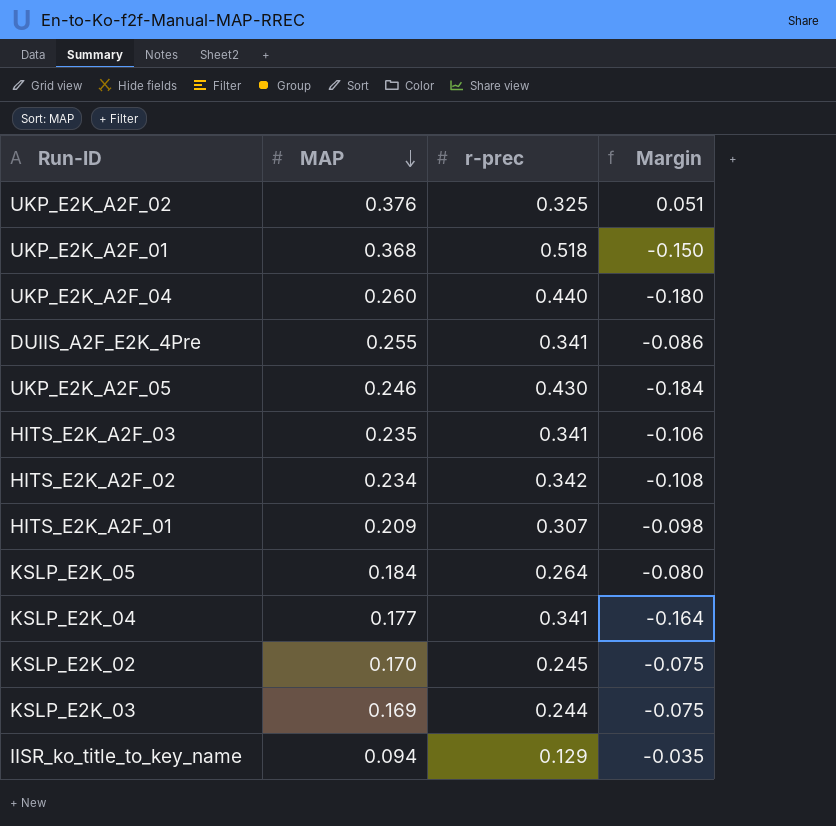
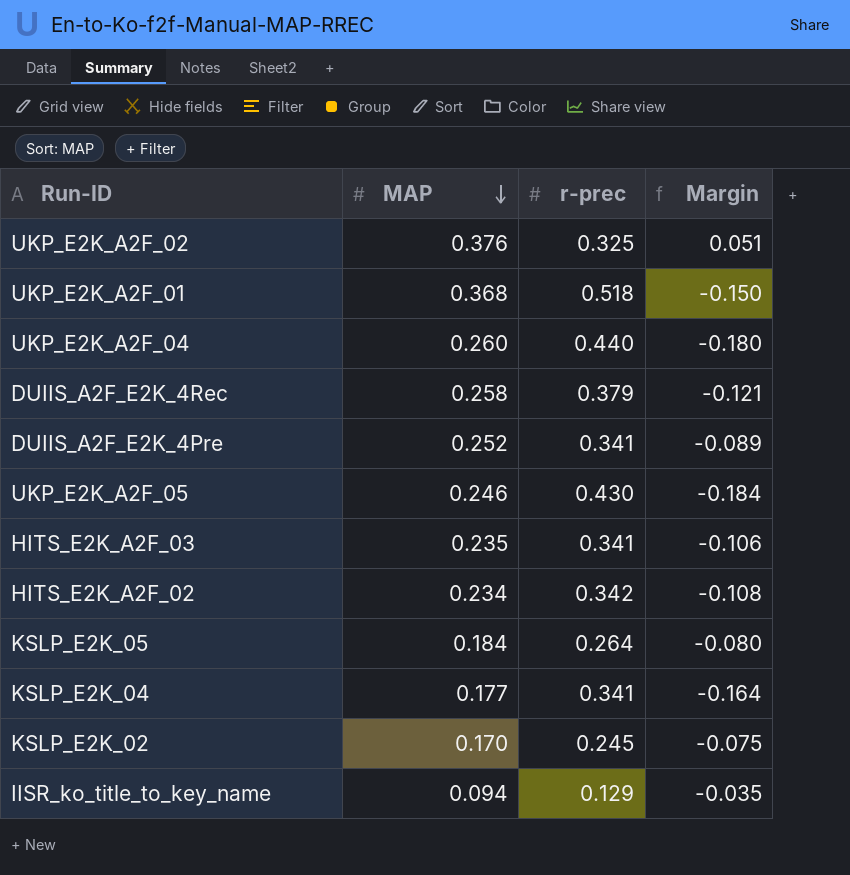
row HITS_E2K_A2F_01: 0.209 | 0.307 | -0.098 -> none
row KSLP_E2K_03: 0.169 | 0.244 | -0.075 -> none
row DUIIS_A2F_E2K_4Rec: none -> 0.258 | 0.379 | -0.121
DUIIS_A2F_E2K_4Pre | MAP: 0.255 -> 0.252
DUIIS_A2F_E2K_4Pre | Margin: -0.086 -> -0.089

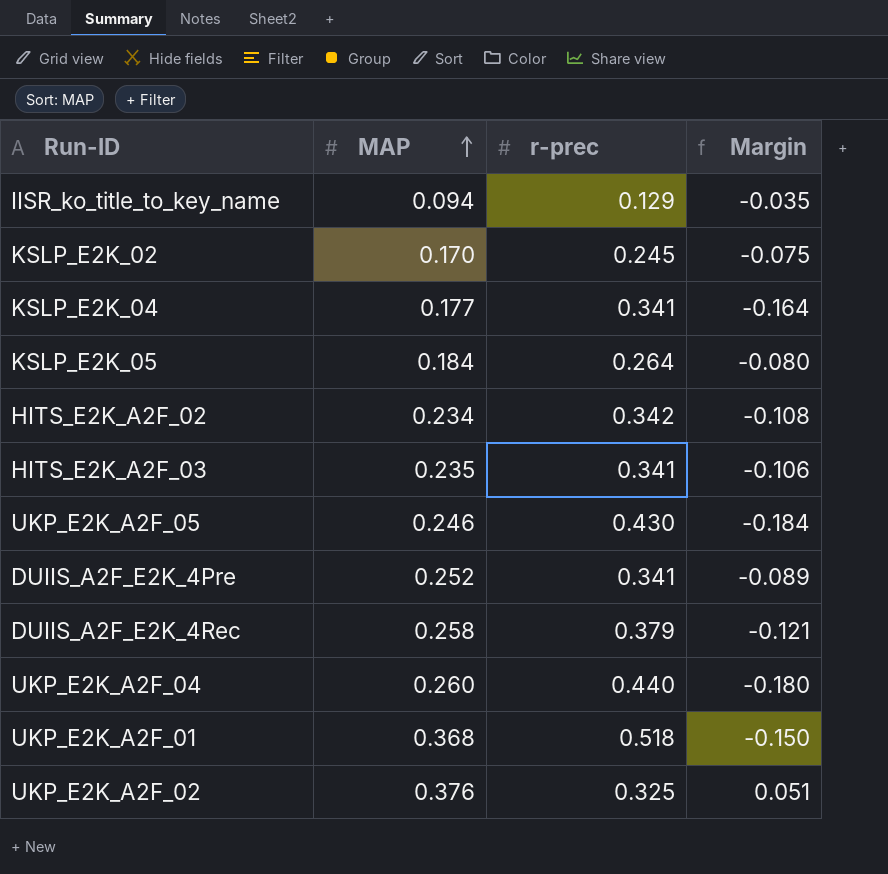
row order: MAP descending -> MAP ascending

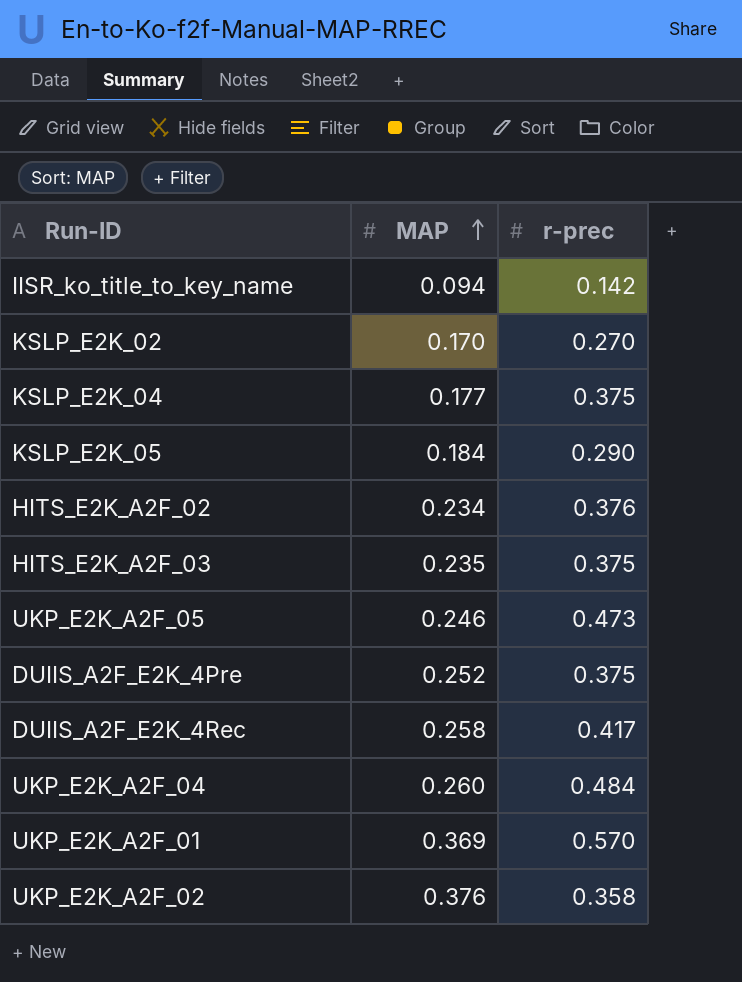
column Margin | formula: [MAP] - [r-prec] -> none
IISR_ko_title_to_key_name | r-prec: 0.129 -> 0.142
KSLP_E2K_02 | r-prec: 0.245 -> 0.270
KSLP_E2K_04 | r-prec: 0.341 -> 0.375
KSLP_E2K_05 | r-prec: 0.264 -> 0.290
HITS_E2K_A2F_02 | r-prec: 0.342 -> 0.376
HITS_E2K_A2F_03 | r-prec: 0.341 -> 0.375
UKP_E2K_A2F_05 | r-prec: 0.430 -> 0.473
DUIIS_A2F_E2K_4Pre | r-prec: 0.341 -> 0.375
DUIIS_A2F_E2K_4Rec | r-prec: 0.379 -> 0.417
UKP_E2K_A2F_04 | r-prec: 0.440 -> 0.484
UKP_E2K_A2F_01 | MAP: 0.368 -> 0.369
UKP_E2K_A2F_01 | r-prec: 0.518 -> 0.570
UKP_E2K_A2F_02 | r-prec: 0.325 -> 0.358

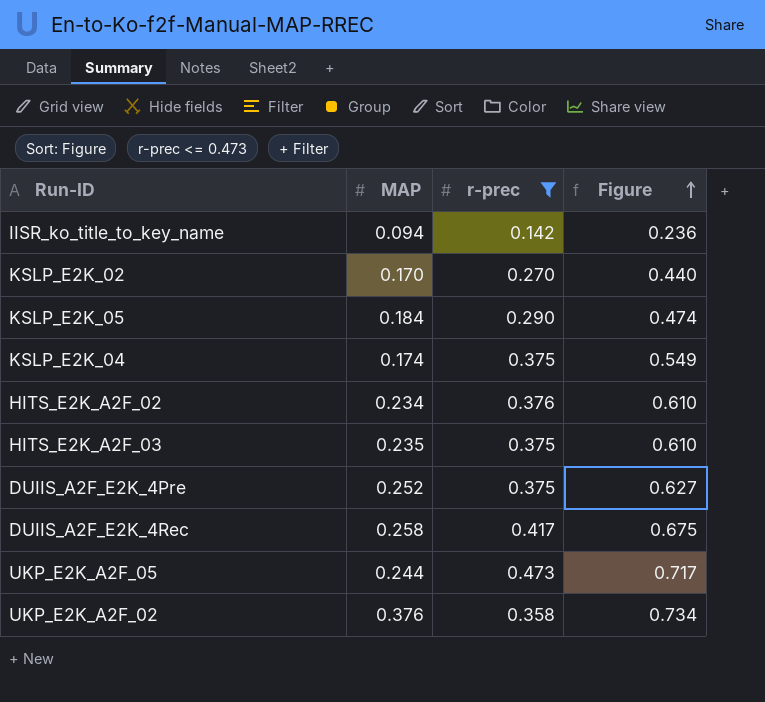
filter: none -> r-prec <= 0.473
row order: MAP ascending -> Figure ascending
column Figure | formula: none -> [MAP] + [r-prec]
KSLP_E2K_04 | MAP: 0.177 -> 0.174
UKP_E2K_A2F_05 | MAP: 0.246 -> 0.244

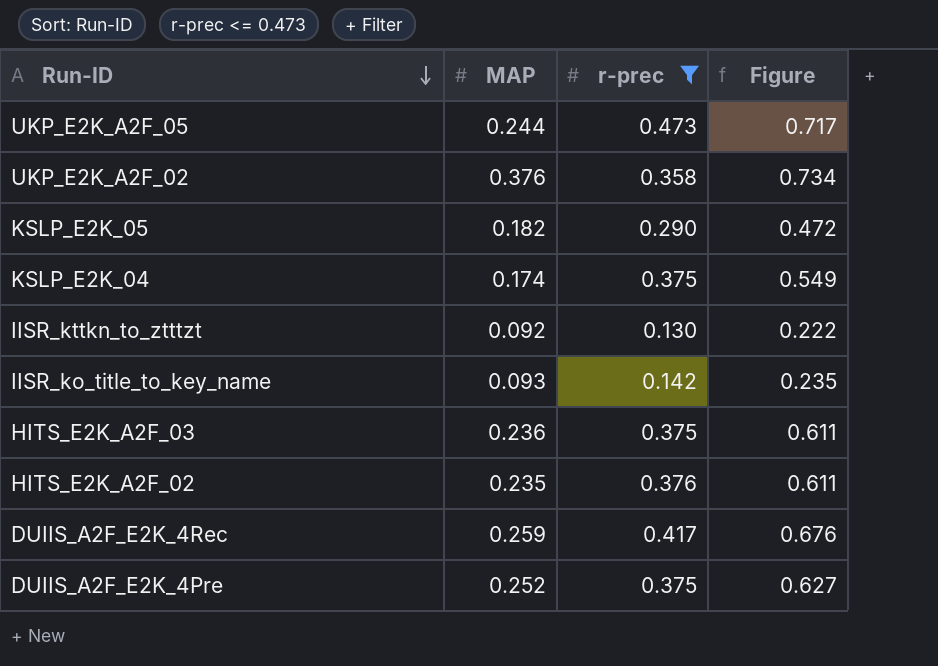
row order: Figure ascending -> Run-ID descending
row KSLP_E2K_02: 0.170 | 0.270 | 0.440 -> none
KSLP_E2K_05 | MAP: 0.184 -> 0.182
KSLP_E2K_05 | Figure: 0.474 -> 0.472
row IISR_kttkn_to_ztttzt: none -> 0.092 | 0.130 | 0.222
IISR_ko_title_to_key_name | MAP: 0.094 -> 0.093
IISR_ko_title_to_key_name | Figure: 0.236 -> 0.235
HITS_E2K_A2F_03 | MAP: 0.235 -> 0.236
HITS_E2K_A2F_03 | Figure: 0.610 -> 0.611
HITS_E2K_A2F_02 | MAP: 0.234 -> 0.235
HITS_E2K_A2F_02 | Figure: 0.610 -> 0.611
DUIIS_A2F_E2K_4Rec | MAP: 0.258 -> 0.259
DUIIS_A2F_E2K_4Rec | Figure: 0.675 -> 0.676

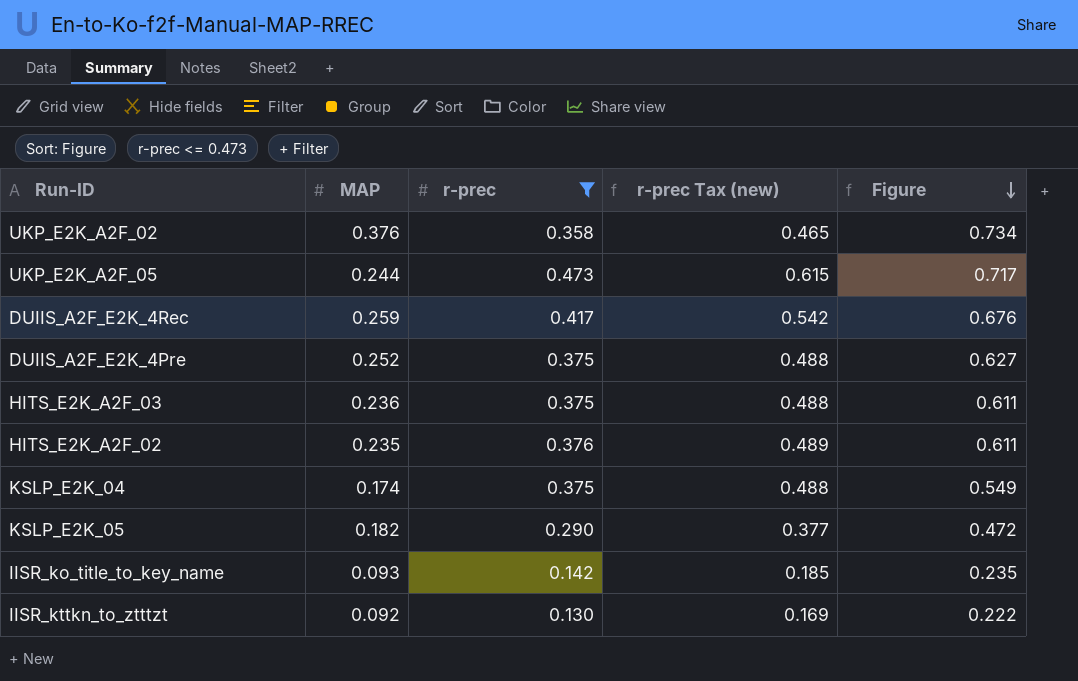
row order: Run-ID descending -> Figure descending
column r-prec Tax (new) | formula: none -> [r-prec] * 1.3

